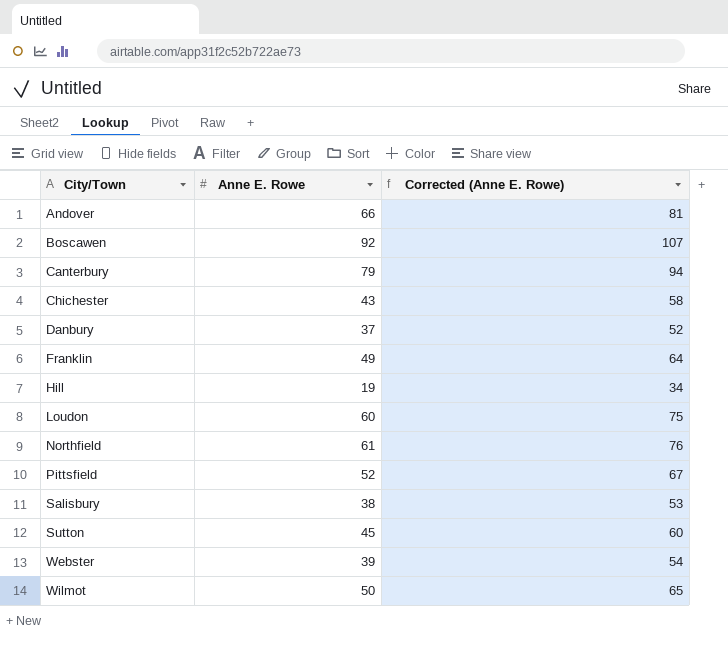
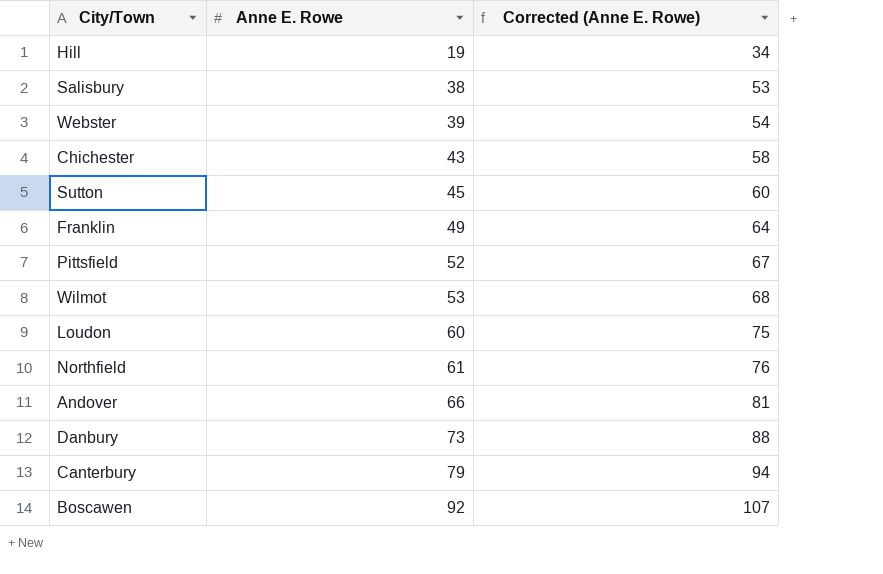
row order: City/Town ascending -> Anne E. Rowe ascending
Wilmot | Anne E. Rowe: 50 -> 53
Wilmot | Corrected (Anne E. Rowe): 65 -> 68
Danbury | Anne E. Rowe: 37 -> 73
Danbury | Corrected (Anne E. Rowe): 52 -> 88

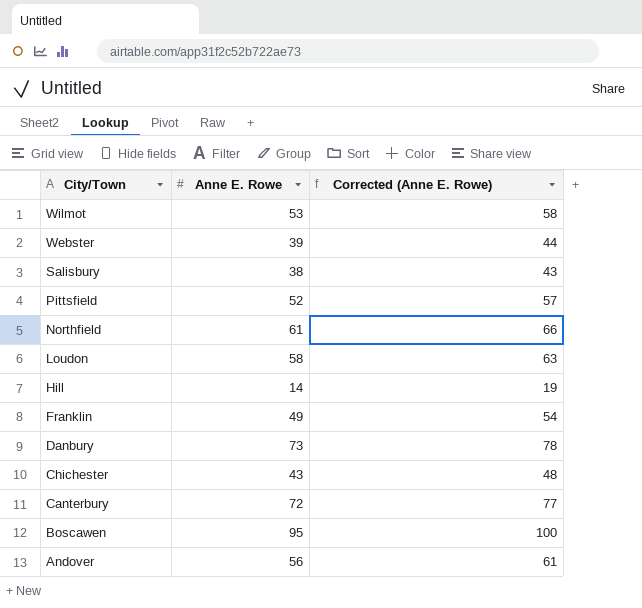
row order: Anne E. Rowe ascending -> City/Town descending
column Corrected (Anne E. Rowe) | formula: [Anne E. Rowe] + 15 -> [Anne E. Rowe] + 5
row Sutton: 45 | 60 -> none
Loudon | Anne E. Rowe: 60 -> 58
Hill | Anne E. Rowe: 19 -> 14
Canterbury | Anne E. Rowe: 79 -> 72
Boscawen | Anne E. Rowe: 92 -> 95
Andover | Anne E. Rowe: 66 -> 56

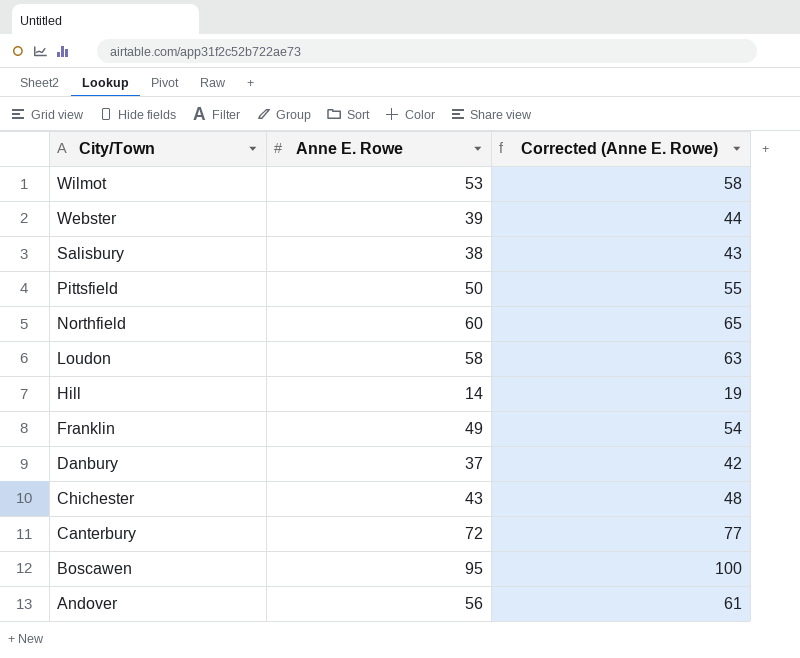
Pittsfield | Anne E. Rowe: 52 -> 50
Pittsfield | Corrected (Anne E. Rowe): 57 -> 55
Northfield | Anne E. Rowe: 61 -> 60
Northfield | Corrected (Anne E. Rowe): 66 -> 65
Danbury | Anne E. Rowe: 73 -> 37
Danbury | Corrected (Anne E. Rowe): 78 -> 42

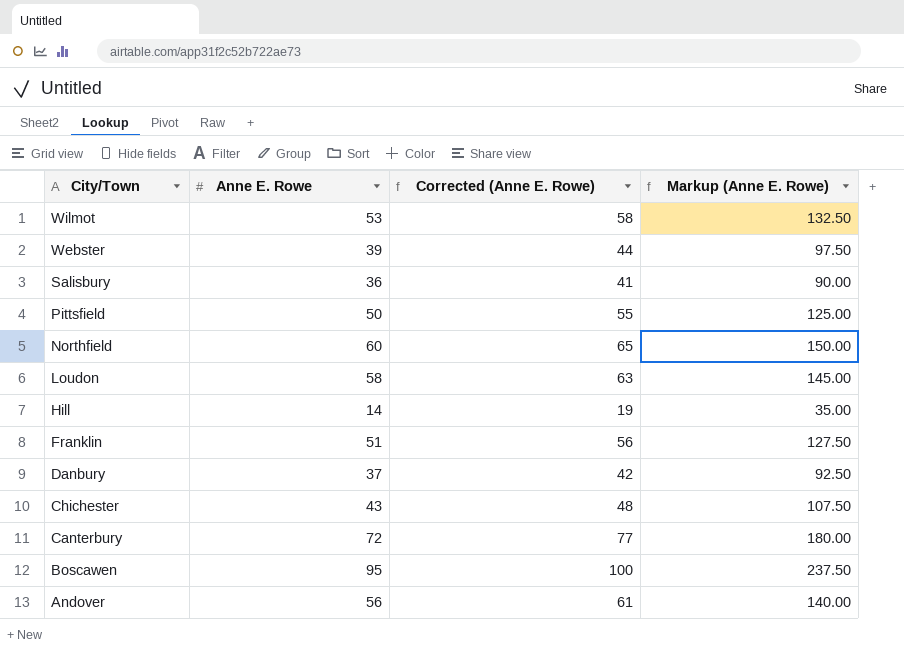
column Markup (Anne E. Rowe) | formula: none -> [Anne E. Rowe] * 2.5
Salisbury | Anne E. Rowe: 38 -> 36
Salisbury | Corrected (Anne E. Rowe): 43 -> 41
Franklin | Anne E. Rowe: 49 -> 51
Franklin | Corrected (Anne E. Rowe): 54 -> 56

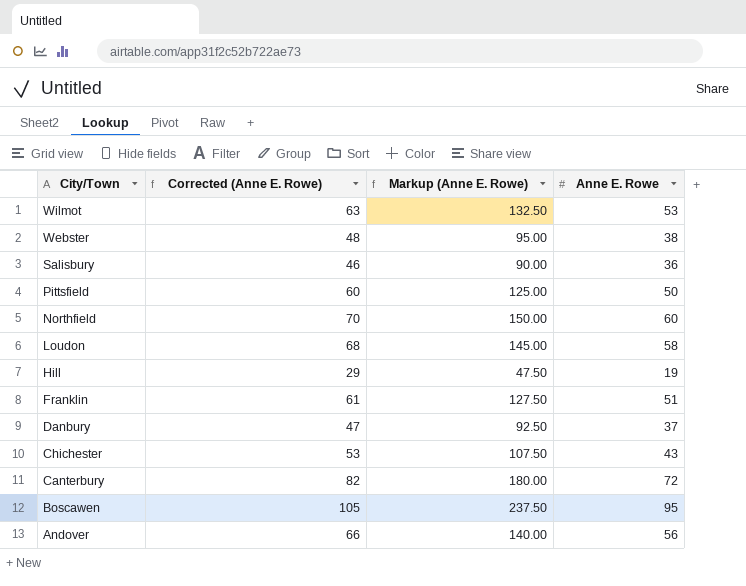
column Corrected (Anne E. Rowe) | formula: [Anne E. Rowe] + 5 -> [Anne E. Rowe] + 10
column Anne E. Rowe | position: 2 -> 4
Webster | Markup (Anne E. Rowe): 97.50 -> 95.00
Webster | Anne E. Rowe: 39 -> 38
Hill | Markup (Anne E. Rowe): 35.00 -> 47.50
Hill | Anne E. Rowe: 14 -> 19

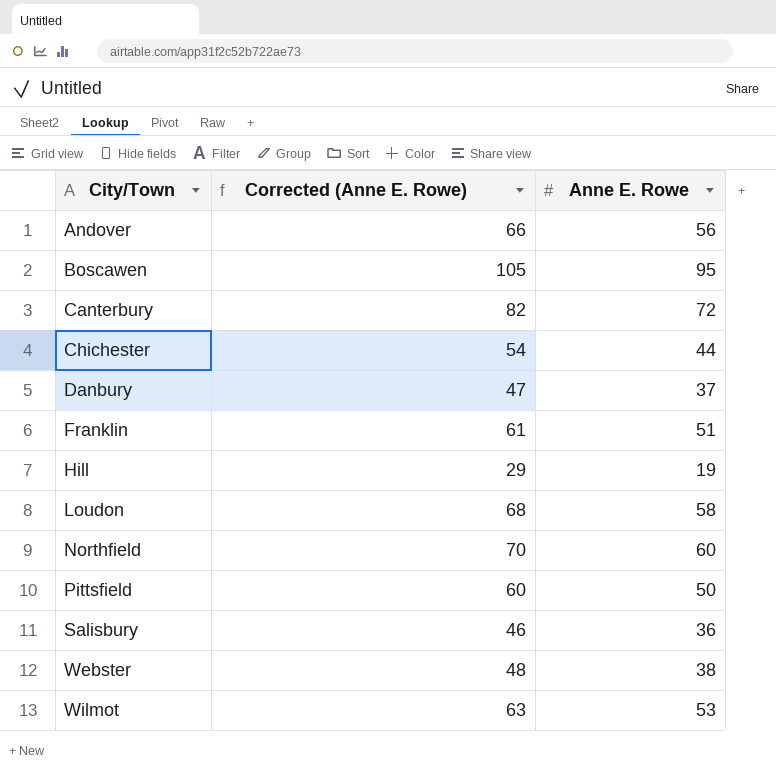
row order: City/Town descending -> City/Town ascending
column Markup (Anne E. Rowe) | formula: [Anne E. Rowe] * 2.5 -> none
Chichester | Corrected (Anne E. Rowe): 53 -> 54
Chichester | Anne E. Rowe: 43 -> 44

